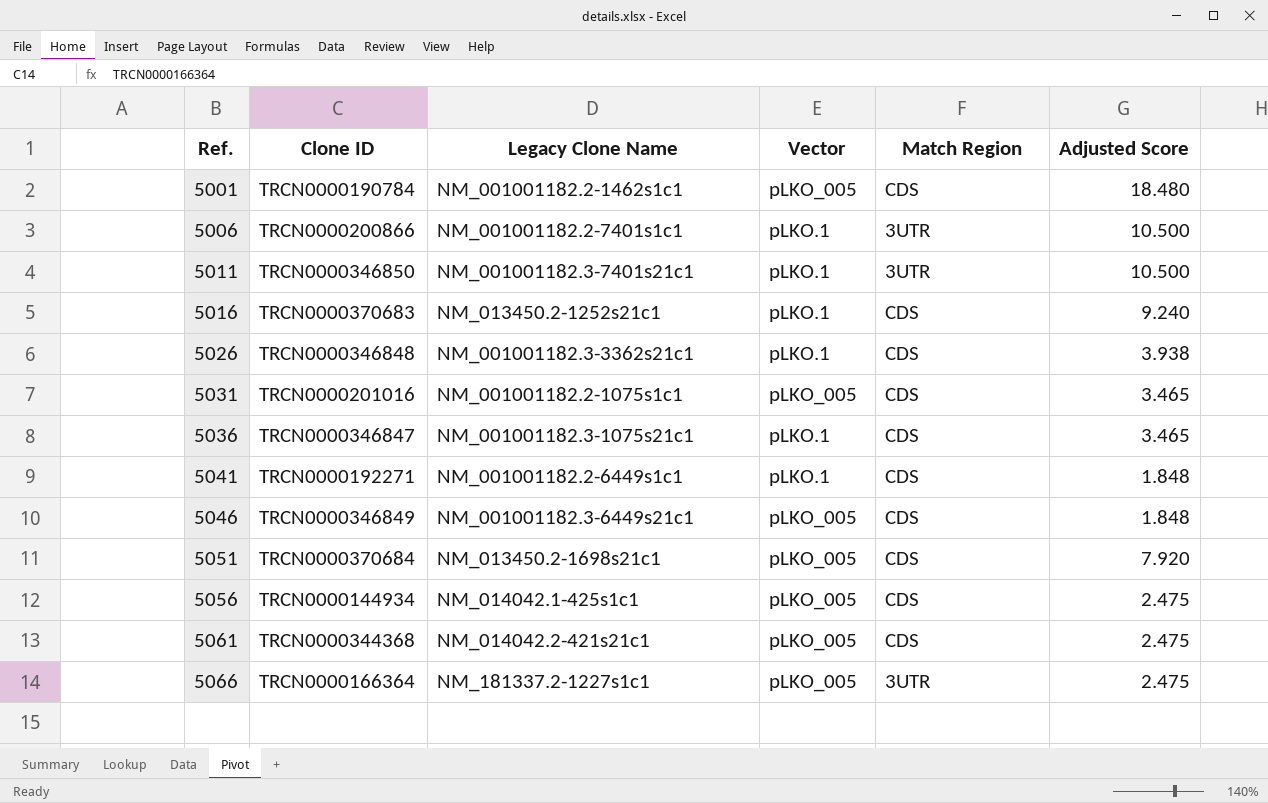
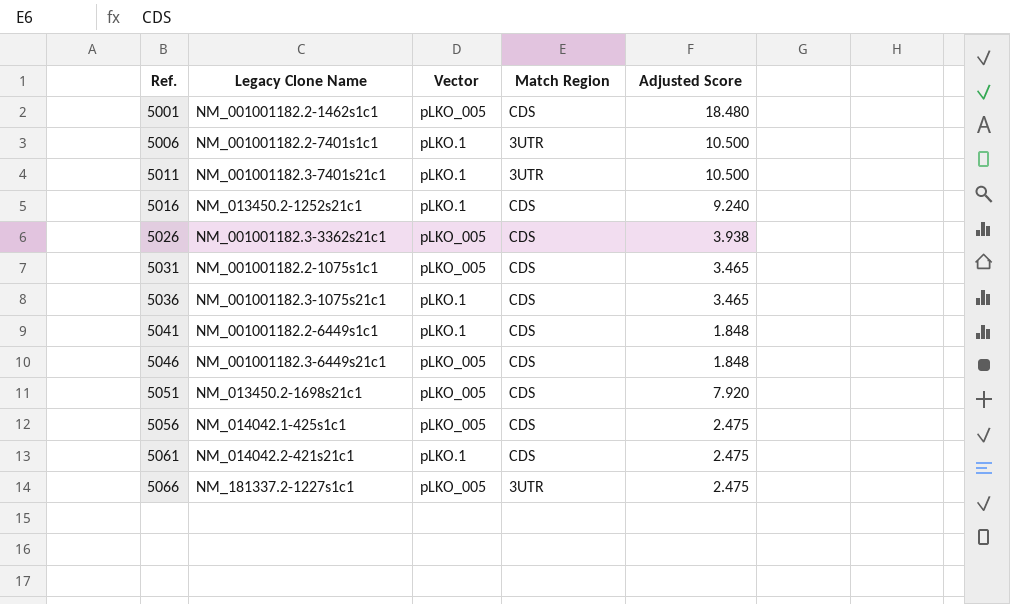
column Clone ID | position: 2 -> none
5026 | Vector: pLKO.1 -> pLKO_005
5061 | Vector: pLKO_005 -> pLKO.1

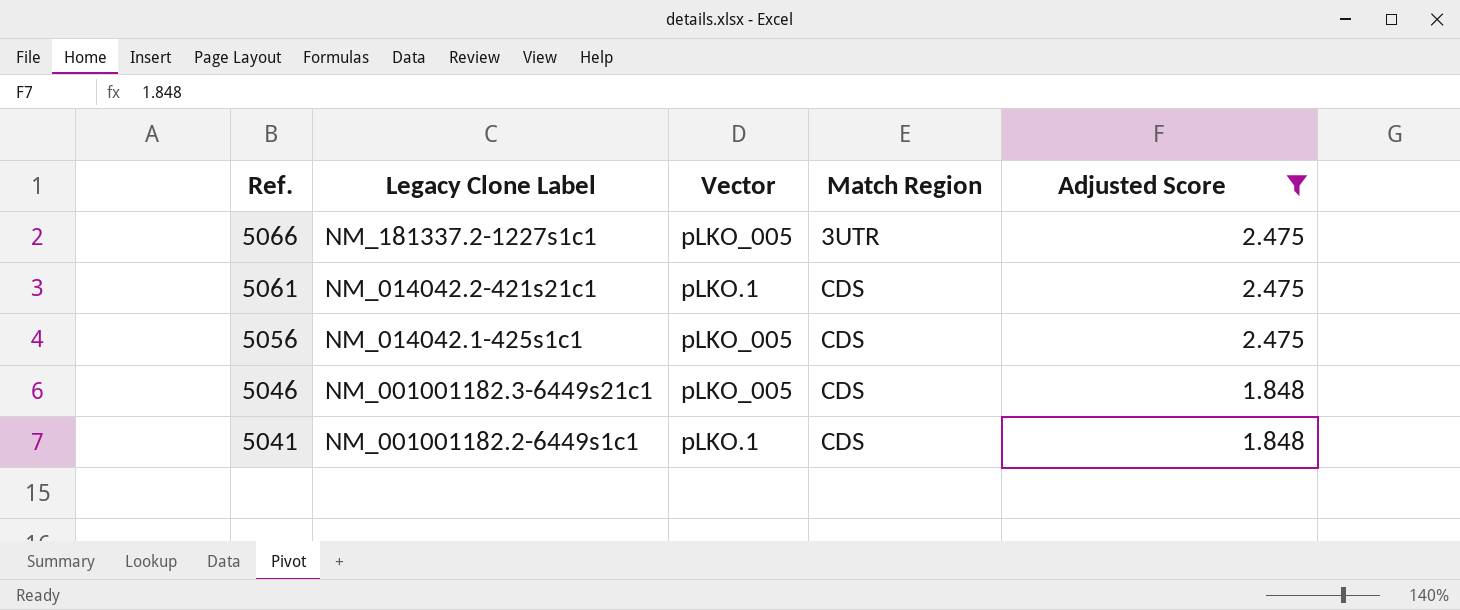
filter: none -> Adjusted Score <= 2.475
row order: Ref. ascending -> Ref. descending
column name: Legacy Clone Name -> Legacy Clone Label

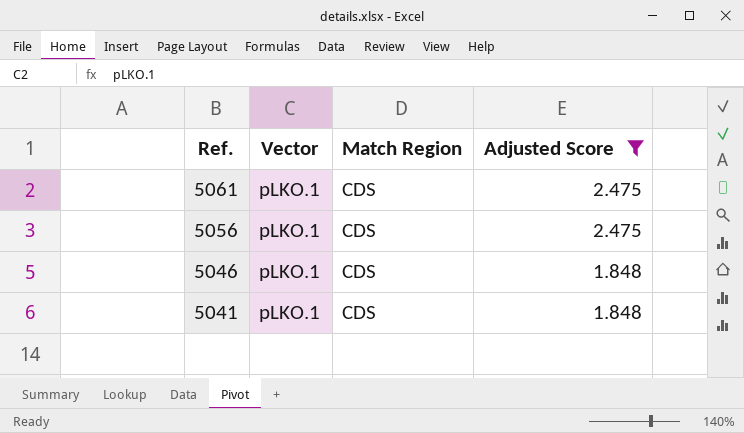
column Legacy Clone Label | position: 2 -> none
row 5066: NM_181337.2-1227s1c1 | pLKO_005 | 3UTR | 2.475 -> none
5056 | Vector: pLKO_005 -> pLKO.1
5046 | Vector: pLKO_005 -> pLKO.1

